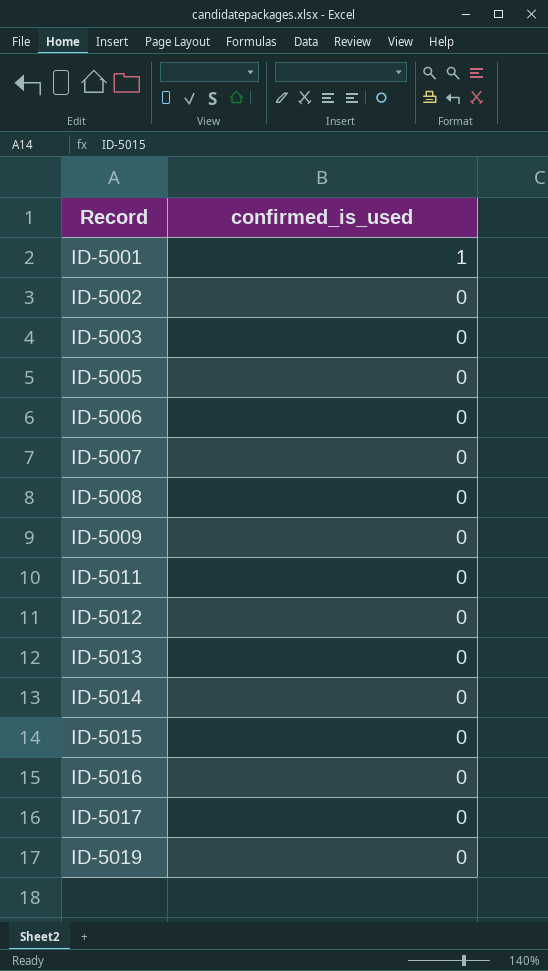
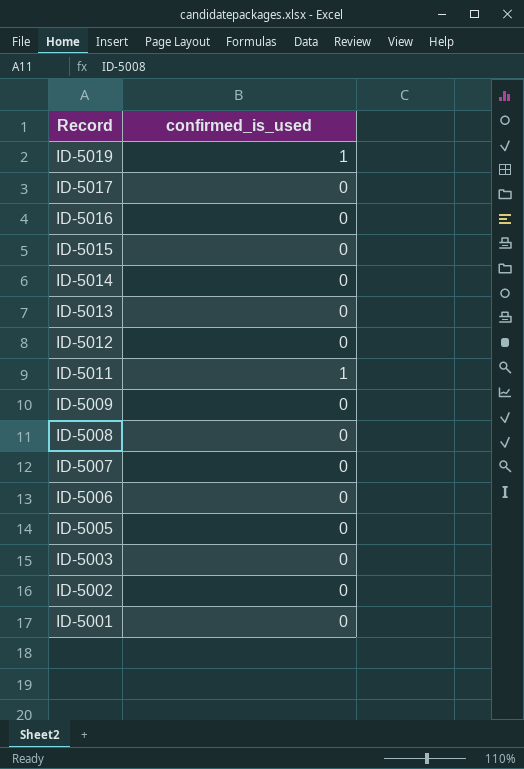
row order: Record ascending -> Record descending
ID-5019 | confirmed_is_used: 0 -> 1
ID-5011 | confirmed_is_used: 0 -> 1
ID-5001 | confirmed_is_used: 1 -> 0

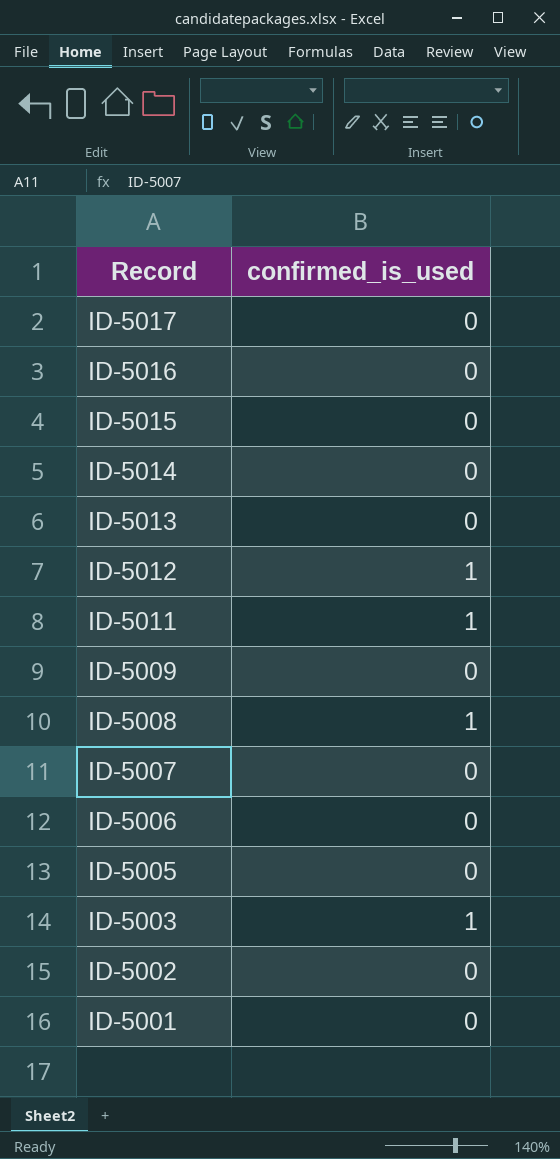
row ID-5019: 1 -> none
ID-5012 | confirmed_is_used: 0 -> 1
ID-5008 | confirmed_is_used: 0 -> 1
ID-5003 | confirmed_is_used: 0 -> 1

